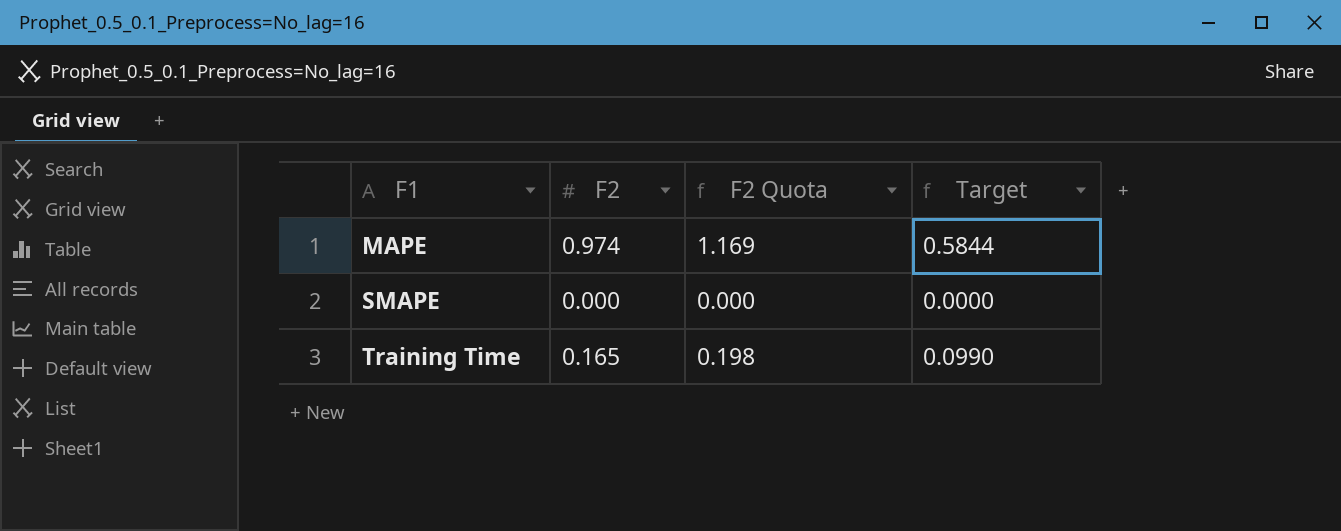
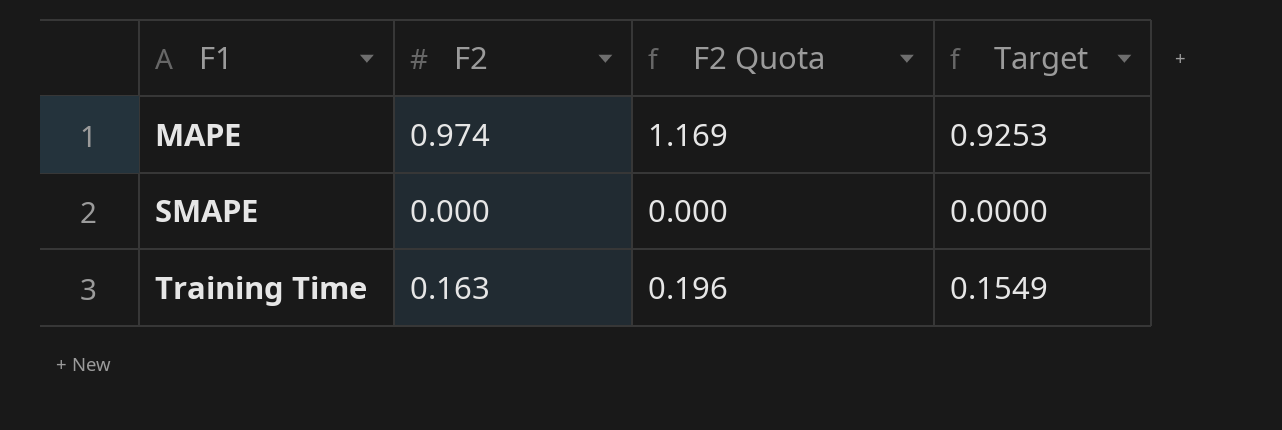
column Target | formula: [F2] * 0.6 -> [F2] * 0.95
Training Time | F2: 0.165 -> 0.163
Training Time | F2 Quota: 0.198 -> 0.196

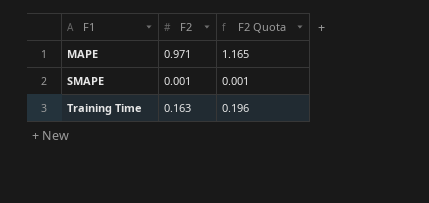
column Target | formula: [F2] * 0.95 -> none
MAPE | F2: 0.974 -> 0.971
MAPE | F2 Quota: 1.169 -> 1.165
SMAPE | F2: 0.000 -> 0.001
SMAPE | F2 Quota: 0.000 -> 0.001

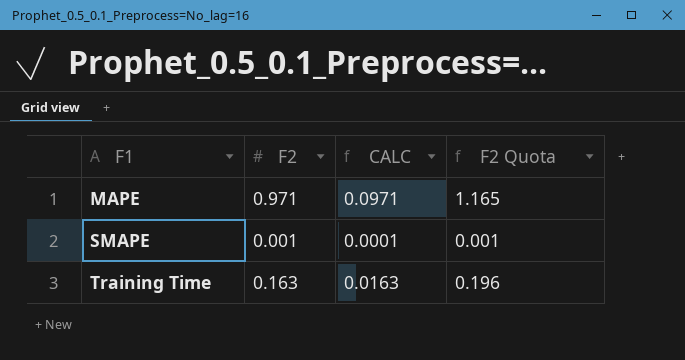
column CALC | formula: none -> [F2] * 0.1

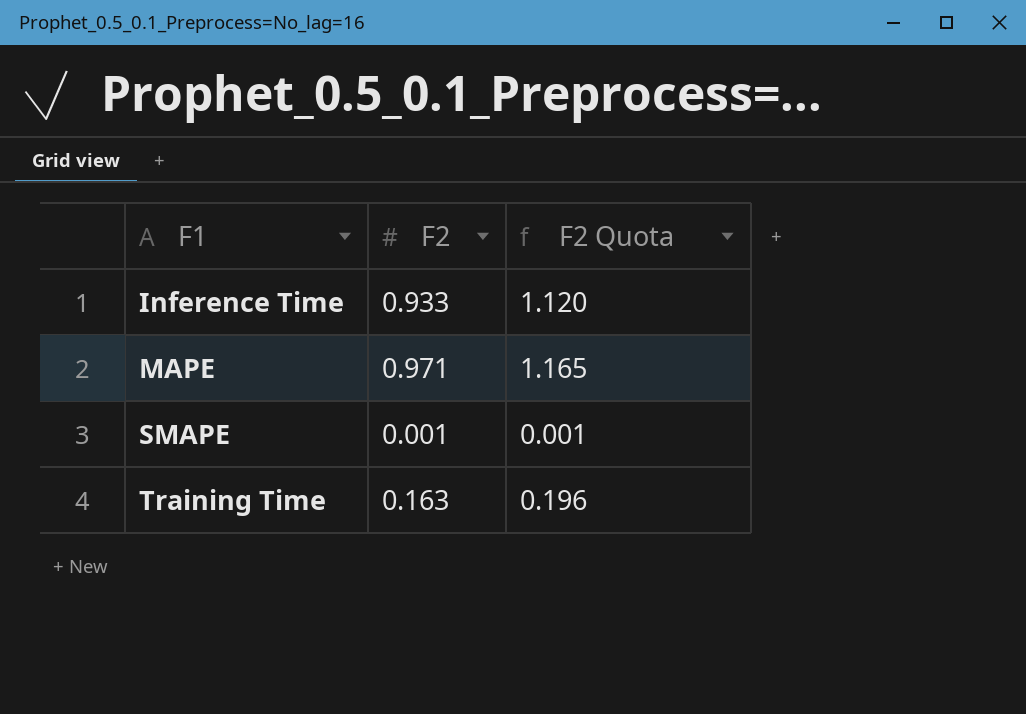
column CALC | formula: [F2] * 0.1 -> none
row Inference Time: none -> 0.933 | 1.120

